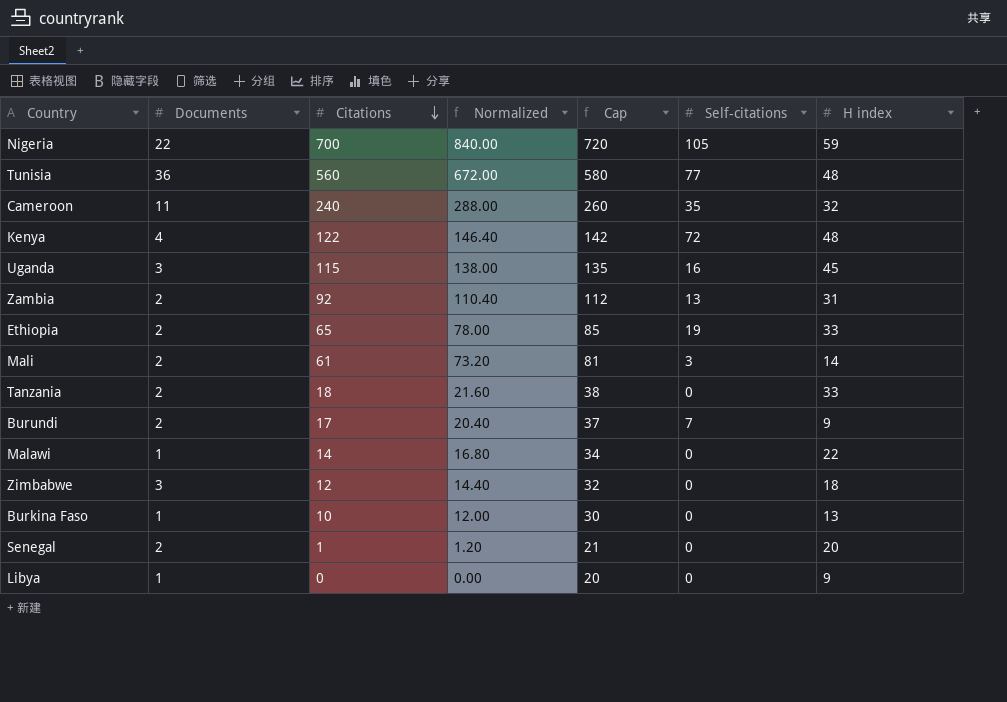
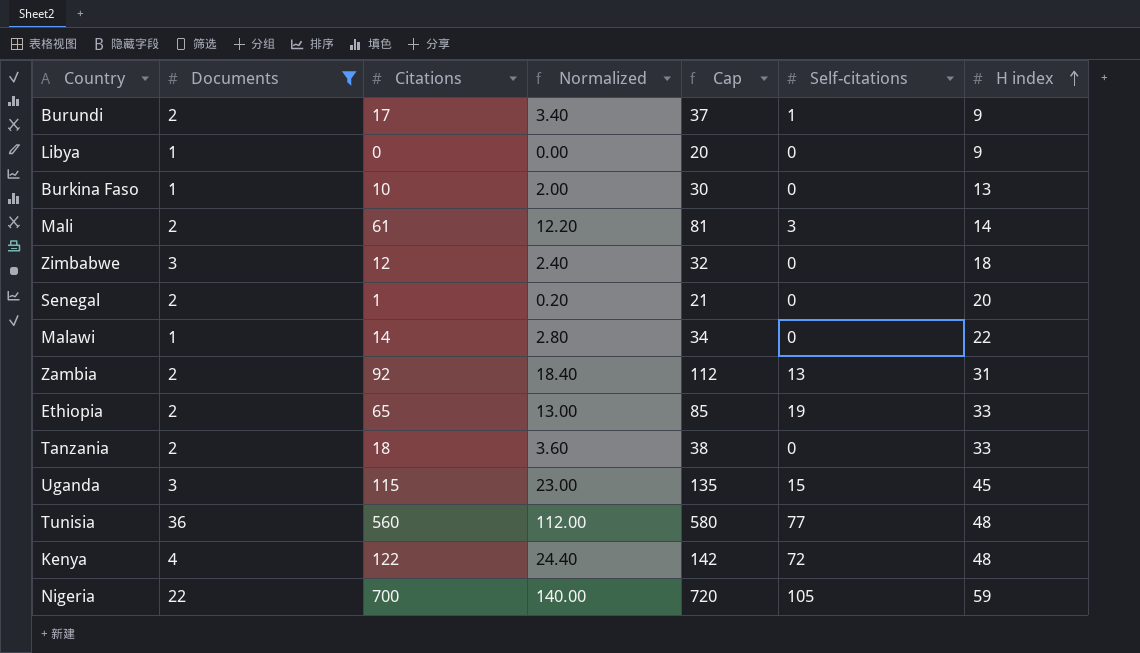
filter: none -> Documents != 11
row order: Citations descending -> H index ascending
column Normalized | formula: [Citations] * 1.2 -> [Citations] * 0.2
Burundi | Self-citations: 7 -> 1
Uganda | Self-citations: 16 -> 15

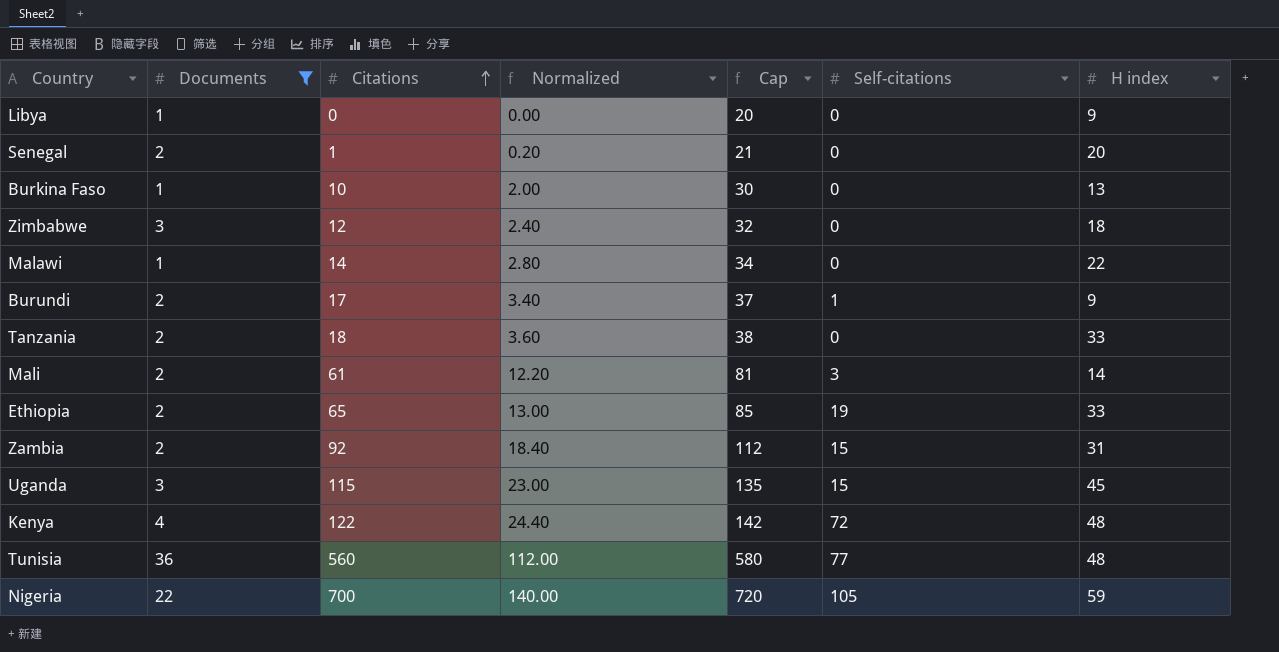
row order: H index ascending -> Citations ascending
Zambia | Self-citations: 13 -> 15

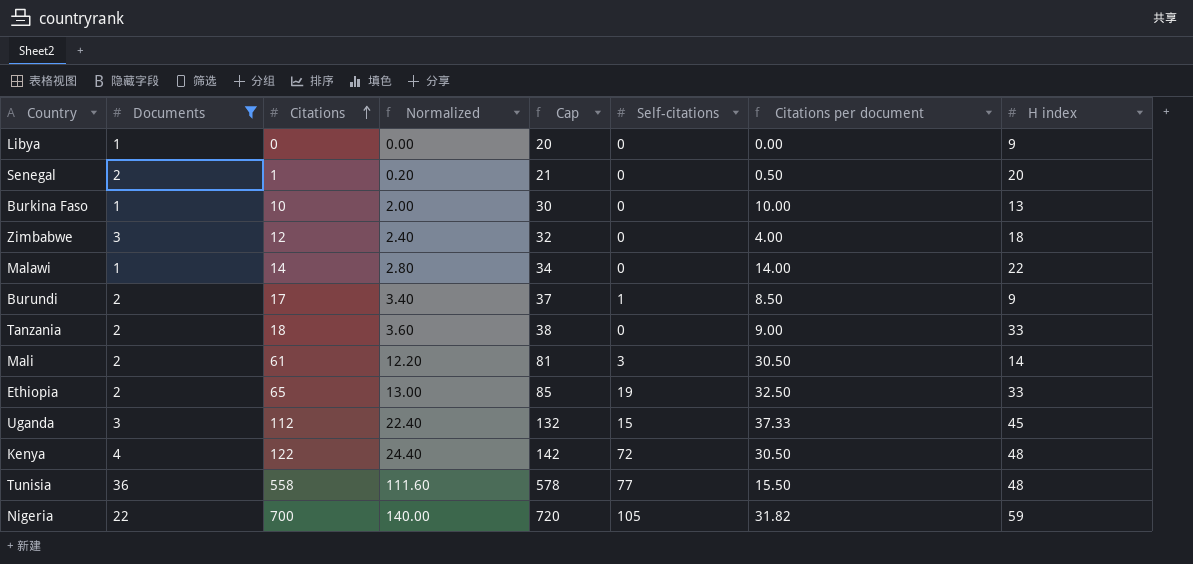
column Citations per document | formula: none -> [Citations] / [Documents]
row Zambia: 2 | 92 | 18.40 | 112 | 15 | 31 -> none
Uganda | Citations: 115 -> 112
Uganda | Normalized: 23.00 -> 22.40
Uganda | Cap: 135 -> 132
Tunisia | Citations: 560 -> 558
Tunisia | Normalized: 112.00 -> 111.60
Tunisia | Cap: 580 -> 578

